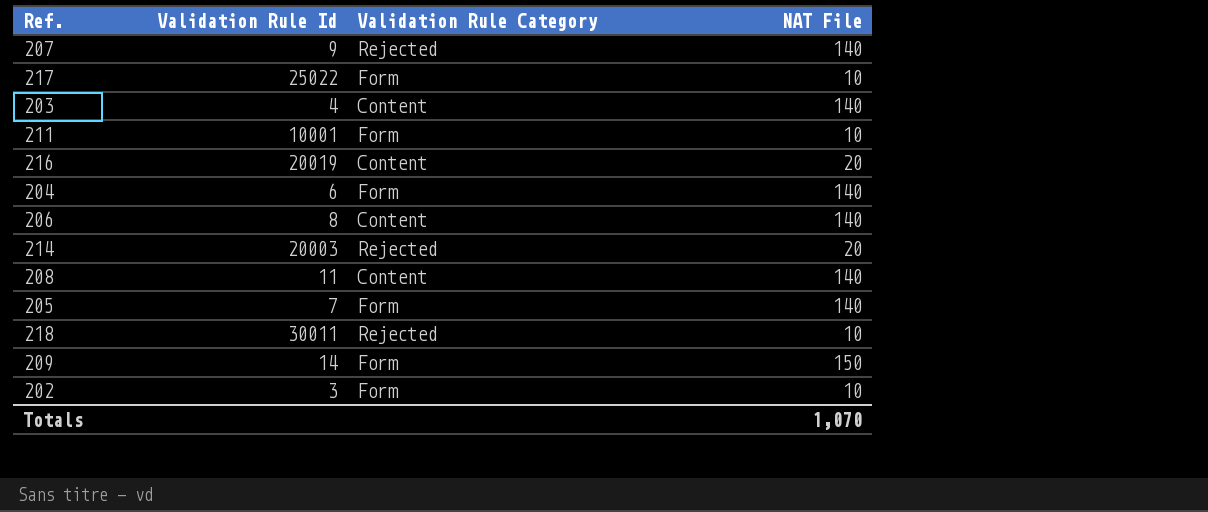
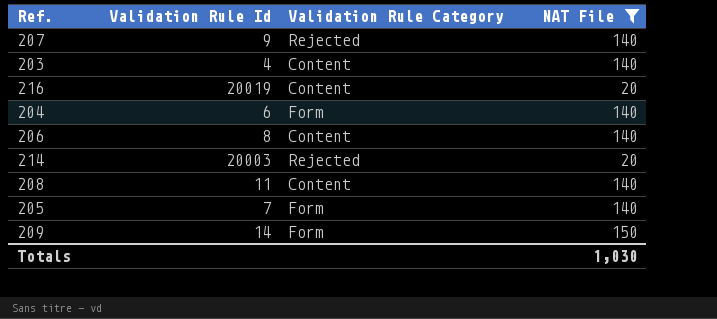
filter: none -> NAT File != 10
Totals | NAT File: 1,070 -> 1,030

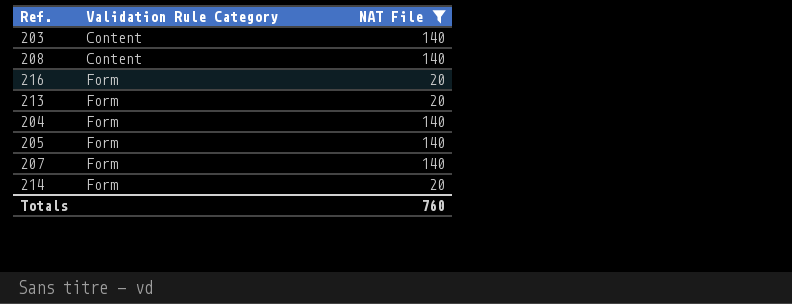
row order: none -> Validation Rule Category ascending
column Validation Rule Id | position: 2 -> none
row 206: 8 | Content | 140 -> none
row 209: 14 | Form | 150 -> none
216 | Validation Rule Category: Content -> Form
row 213: none -> Form | 20
207 | Validation Rule Category: Rejected -> Form
214 | Validation Rule Category: Rejected -> Form
Totals | NAT File: 1,030 -> 760

